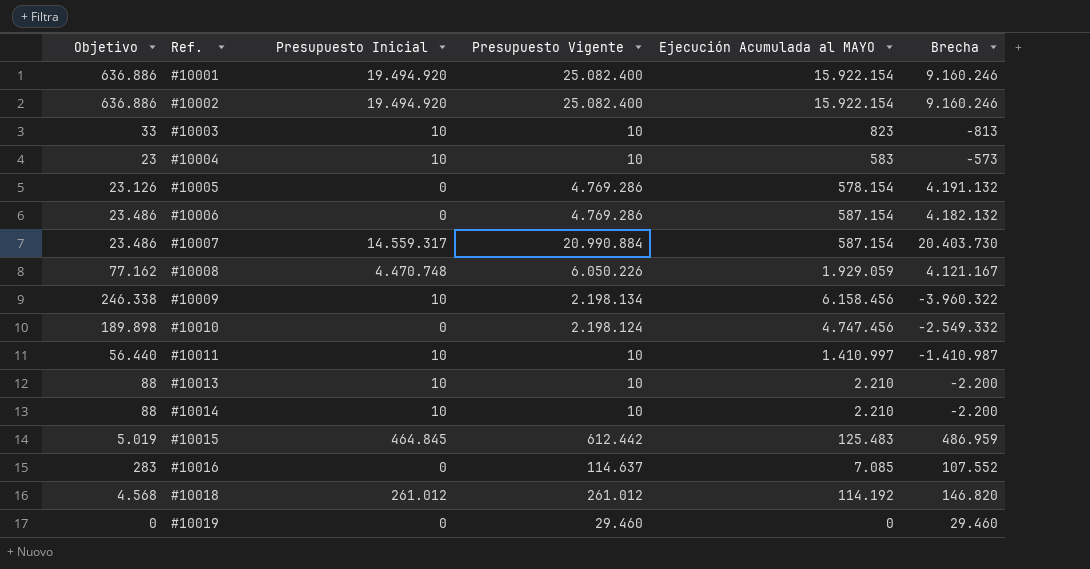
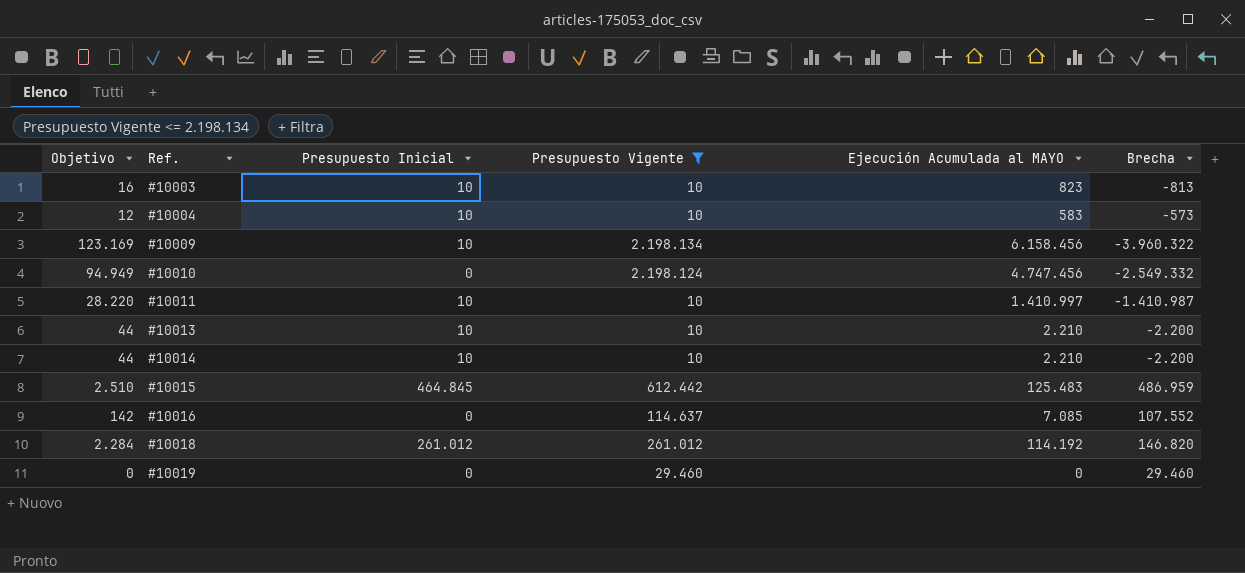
filter: none -> Presupuesto Vigente <= 2.198.134
column Objetivo | formula: [Ejecución Acumulada al MAYO] * 0,04 -> [Ejecución Acumulada al MAYO] * 0,02

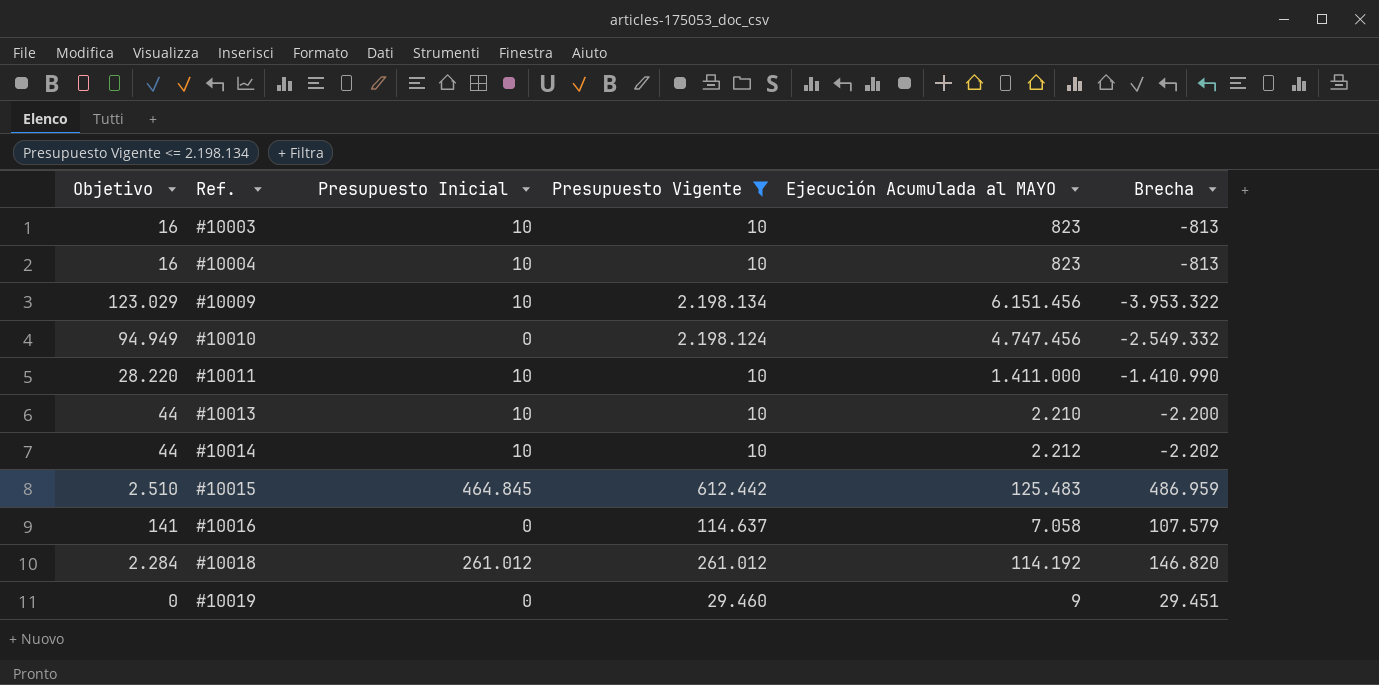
#10004 | Objetivo: 12 -> 16
#10004 | Ejecución Acumulada al MAYO: 583 -> 823
#10004 | Brecha: -573 -> -813
#10009 | Objetivo: 123.169 -> 123.029
#10009 | Ejecución Acumulada al MAYO: 6.158.456 -> 6.151.456
#10009 | Brecha: -3.960.322 -> -3.953.322
#10011 | Ejecución Acumulada al MAYO: 1.410.997 -> 1.411.000
#10011 | Brecha: -1.410.987 -> -1.410.990
#10014 | Ejecución Acumulada al MAYO: 2.210 -> 2.212
#10014 | Brecha: -2.200 -> -2.202
#10016 | Objetivo: 142 -> 141
#10016 | Ejecución Acumulada al MAYO: 7.085 -> 7.058
#10016 | Brecha: 107.552 -> 107.579
#10019 | Ejecución Acumulada al MAYO: 0 -> 9
#10019 | Brecha: 29.460 -> 29.451

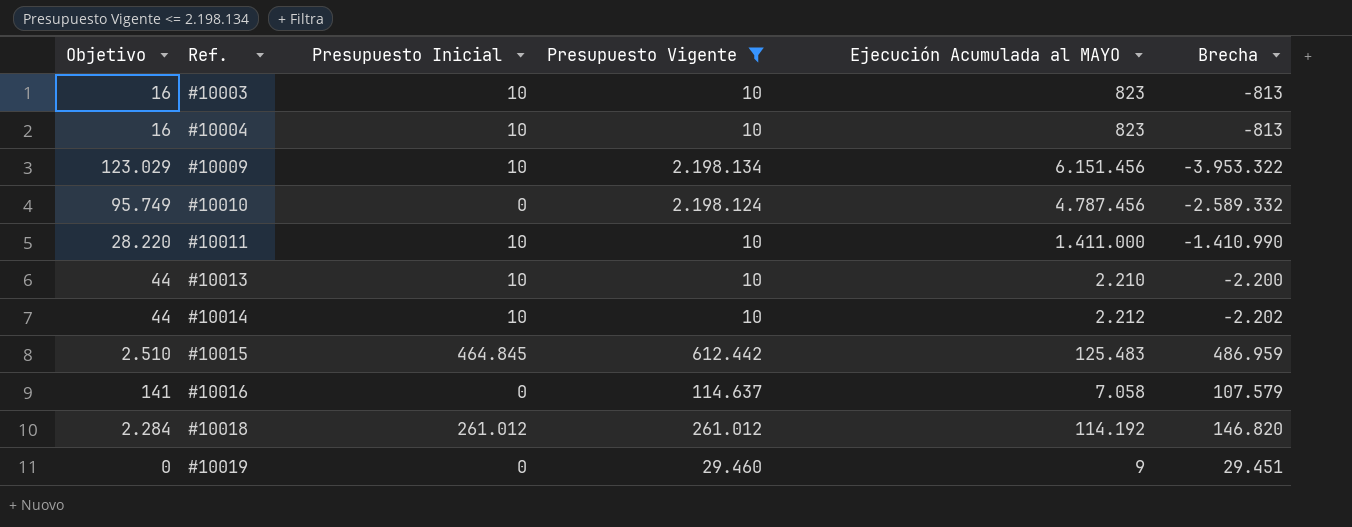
#10010 | Objetivo: 94.949 -> 95.749
#10010 | Ejecución Acumulada al MAYO: 4.747.456 -> 4.787.456
#10010 | Brecha: -2.549.332 -> -2.589.332

